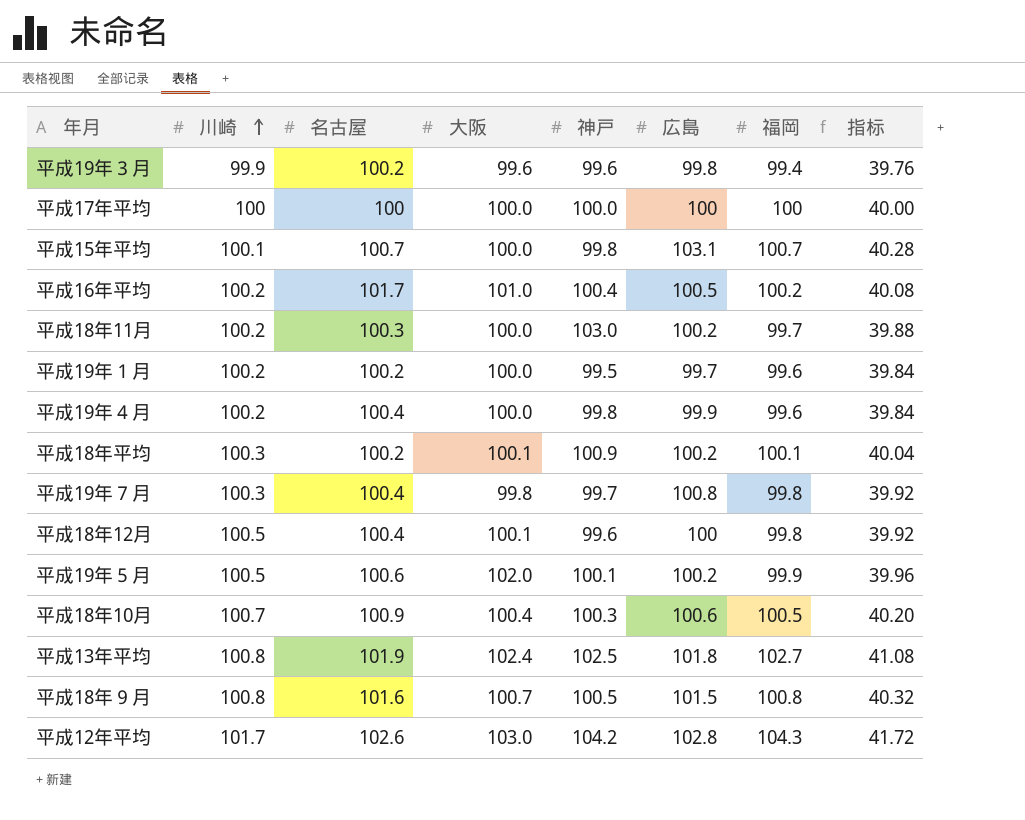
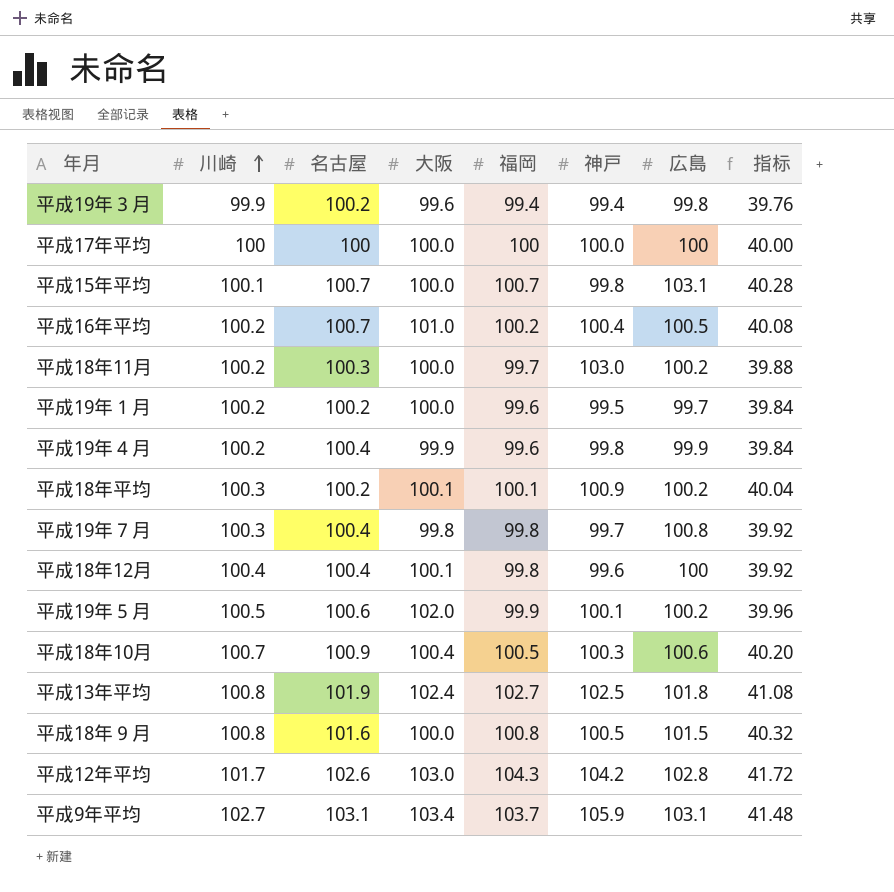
column 福岡 | position: 7 -> 5
平成19年３月 | 神戸: 99.6 -> 99.4
平成16年平均 | 名古屋: 101.7 -> 100.7
平成19年４月 | 大阪: 100.0 -> 99.9
平成18年12月 | 川崎: 100.5 -> 100.4
平成18年９月 | 大阪: 100.7 -> 100.0
row 平成9年平均: none -> 102.7 | 103.1 | 103.4 | 103.7 | 105.9 | 103.1 | 41.48

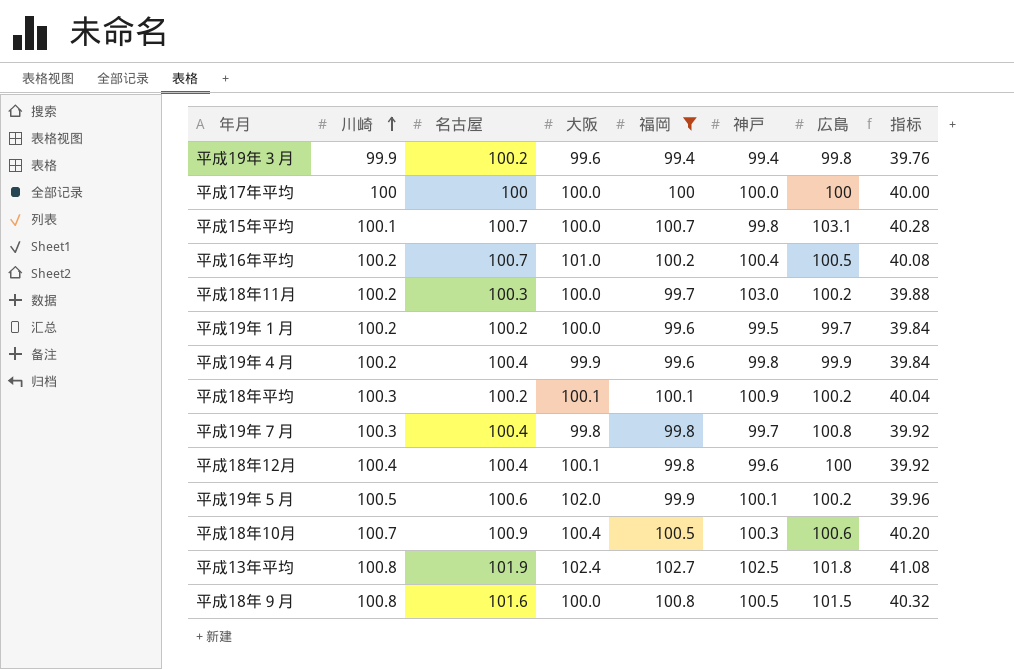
filter: none -> 福岡 <= 102.7

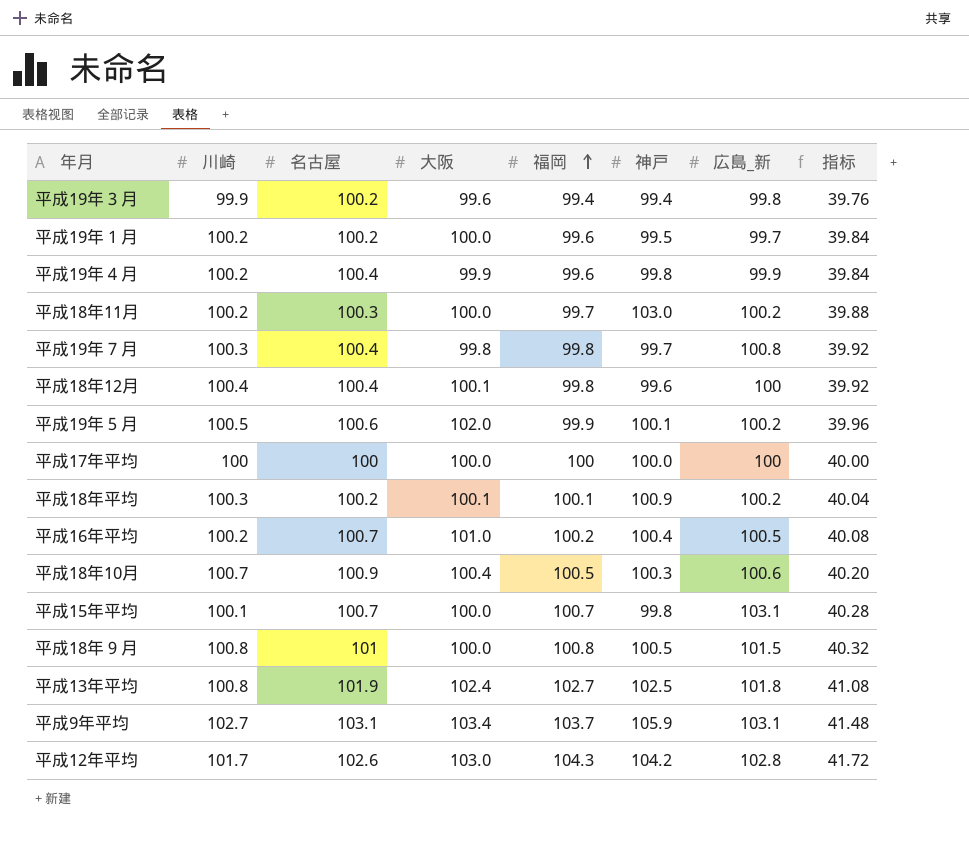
filter: 福岡 <= 102.7 -> none
row order: 川崎 ascending -> 福岡 ascending
column name: 広島 -> 広島_新
平成18年９月 | 名古屋: 101.6 -> 101

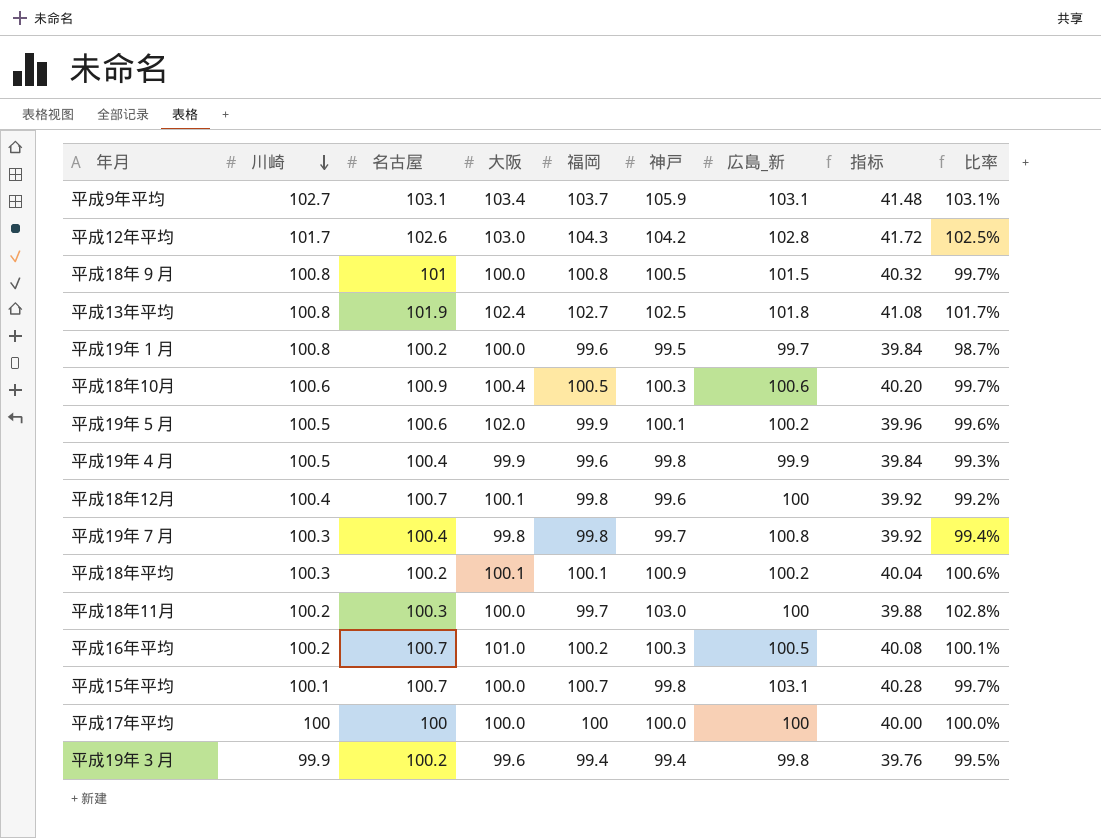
row order: 福岡 ascending -> 川崎 descending
column 比率 | formula: none -> [神戸] / [川崎]
平成19年１月 | 川崎: 100.2 -> 100.8
平成18年10月 | 川崎: 100.7 -> 100.6
平成19年４月 | 川崎: 100.2 -> 100.5
平成18年12月 | 名古屋: 100.4 -> 100.7
平成18年11月 | 広島_新: 100.2 -> 100
平成16年平均 | 神戸: 100.4 -> 100.3

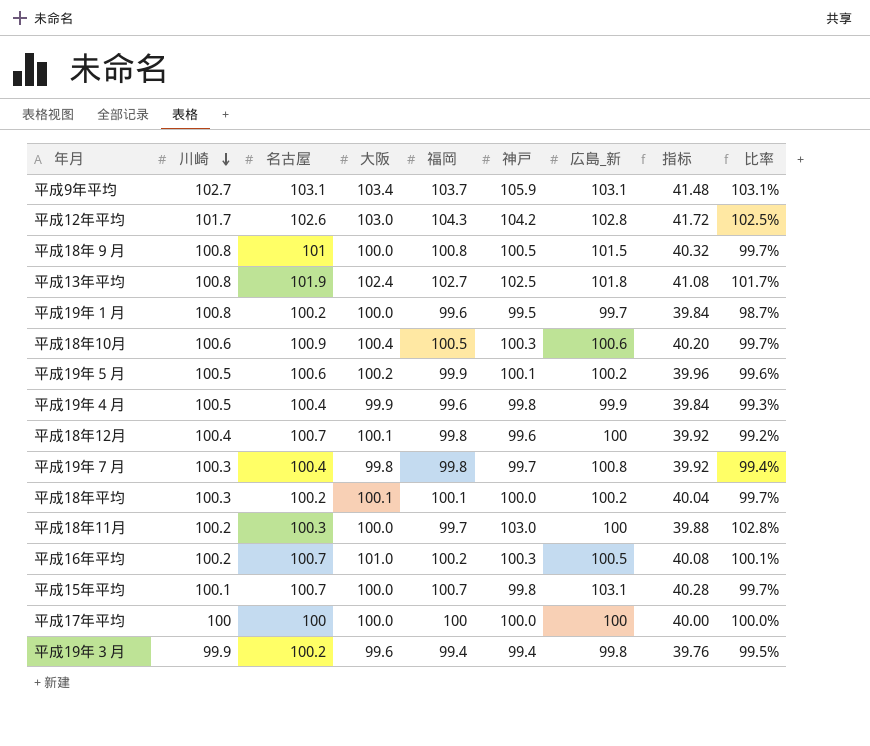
平成19年５月 | 大阪: 102.0 -> 100.2
平成18年平均 | 神戸: 100.9 -> 100.0
平成18年平均 | 比率: 100.6% -> 99.7%

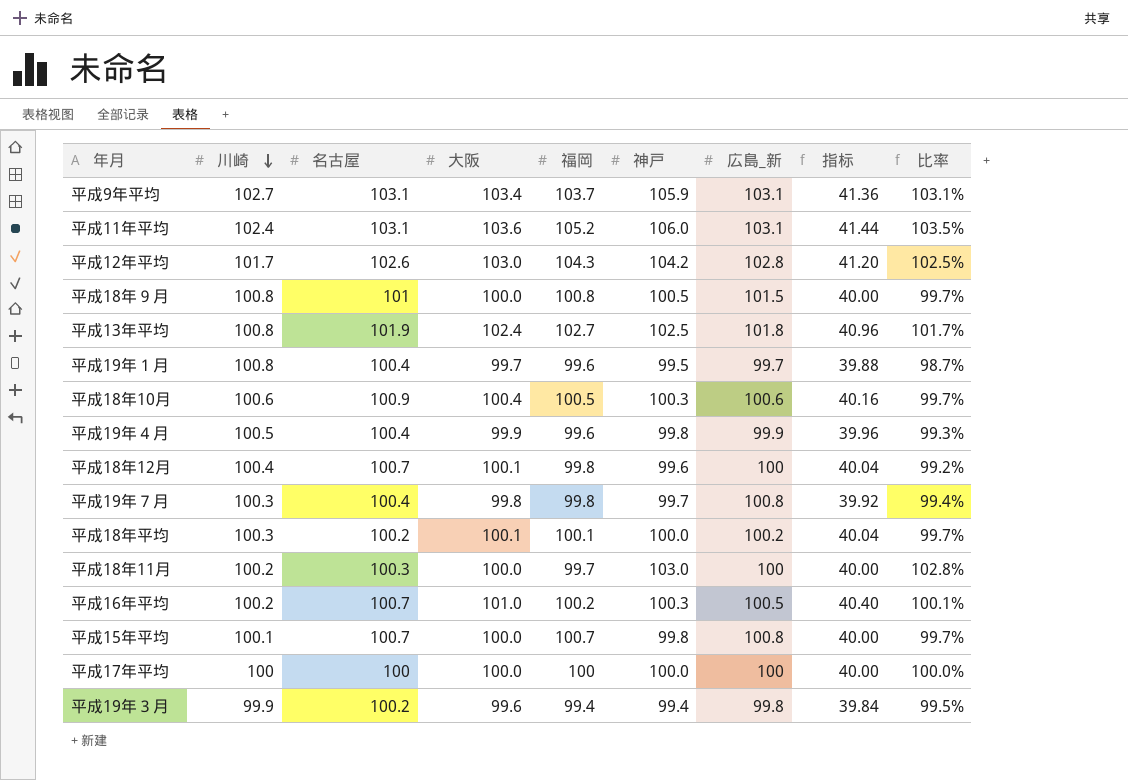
column 指标 | formula: [福岡] * 0.4 -> [大阪] * 0.4
row 平成19年５月: 100.5 | 100.6 | 100.2 | 99.9 | 100.1 | 100.2 | 39.96 | 99.6% -> none
row 平成11年平均: none -> 102.4 | 103.1 | 103.6 | 105.2 | 106.0 | 103.1 | 41.44 | 103.5%
平成19年１月 | 名古屋: 100.2 -> 100.4
平成19年１月 | 大阪: 100.0 -> 99.7
平成15年平均 | 広島_新: 103.1 -> 100.8

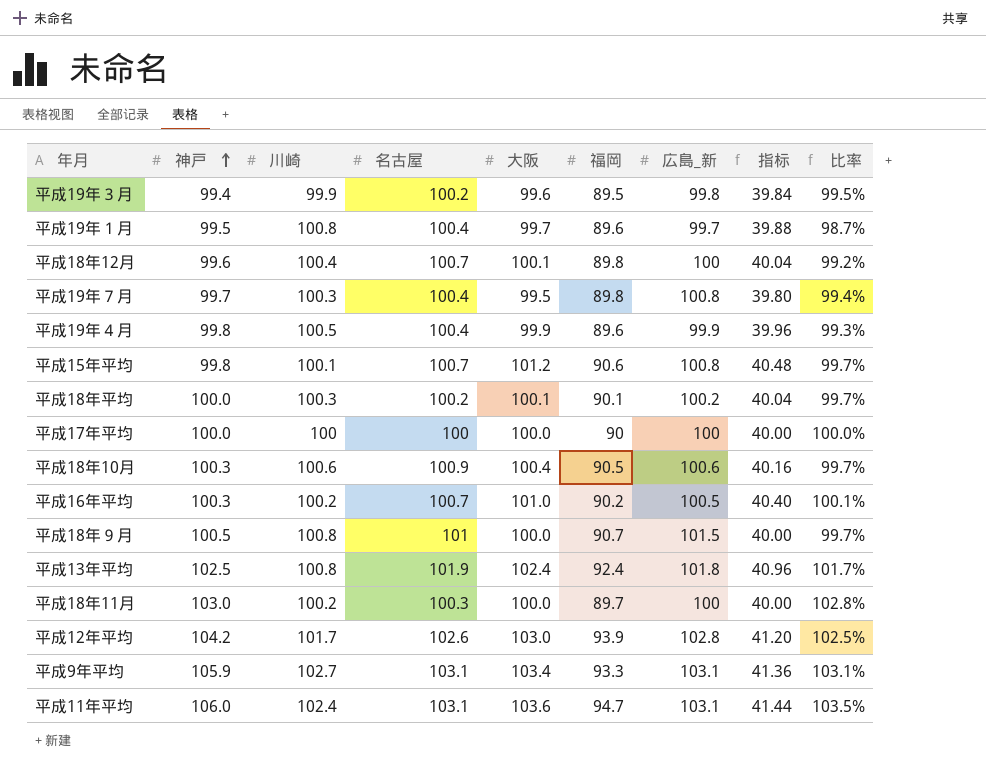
row order: 川崎 descending -> 神戸 ascending
column 神戸 | position: 6 -> 2
平成19年３月 | 福岡: 99.4 -> 89.5
平成19年１月 | 福岡: 99.6 -> 89.6
平成18年12月 | 福岡: 99.8 -> 89.8
平成19年７月 | 大阪: 99.8 -> 99.5
平成19年７月 | 福岡: 99.8 -> 89.8
平成19年７月 | 指标: 39.92 -> 39.80
平成19年４月 | 福岡: 99.6 -> 89.6
平成15年平均 | 大阪: 100.0 -> 101.2
平成15年平均 | 福岡: 100.7 -> 90.6
平成15年平均 | 指标: 40.00 -> 40.48
平成18年平均 | 福岡: 100.1 -> 90.1
平成17年平均 | 福岡: 100 -> 90
平成18年10月 | 福岡: 100.5 -> 90.5
平成16年平均 | 福岡: 100.2 -> 90.2
平成18年９月 | 福岡: 100.8 -> 90.7
平成13年平均 | 福岡: 102.7 -> 92.4
平成18年11月 | 福岡: 99.7 -> 89.7
平成12年平均 | 福岡: 104.3 -> 93.9
平成9年平均 | 福岡: 103.7 -> 93.3
平成11年平均 | 福岡: 105.2 -> 94.7

